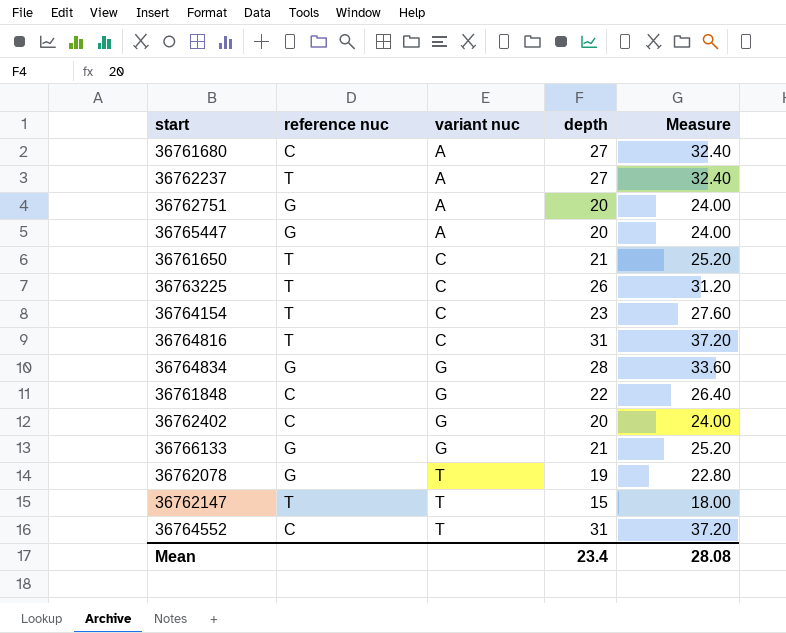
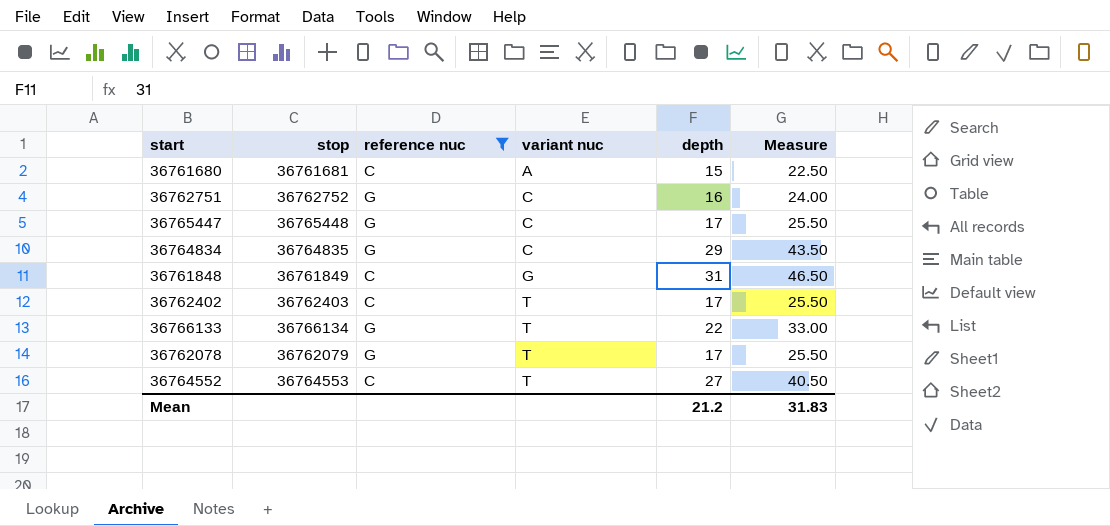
filter: none -> reference nuc != T
column stop | position: none -> 2
column Measure | formula: [depth] * 1.2 -> [depth] * 1.5
36761680 | depth: 27 -> 15
36762751 | variant nuc: A -> C
36762751 | depth: 20 -> 16
36765447 | variant nuc: A -> C
36765447 | depth: 20 -> 17
36764834 | variant nuc: G -> C
36764834 | depth: 28 -> 29
36761848 | depth: 22 -> 31
36762402 | variant nuc: G -> T
36762402 | depth: 20 -> 17
36766133 | variant nuc: G -> T
36766133 | depth: 21 -> 22
36762078 | depth: 19 -> 17
36764552 | depth: 31 -> 27
Mean | depth: 23.4 -> 21.2
Mean | Measure: 28.08 -> 31.83

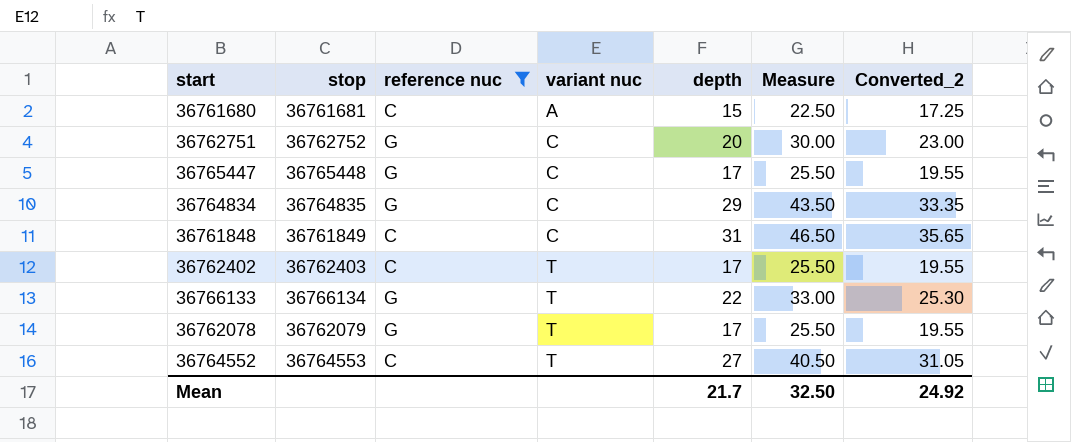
column Converted_2 | formula: none -> [depth] * 1.15
36762751 | depth: 16 -> 20
36762751 | Measure: 24.00 -> 30.00
36761848 | variant nuc: G -> C
Mean | depth: 21.2 -> 21.7
Mean | Measure: 31.83 -> 32.50

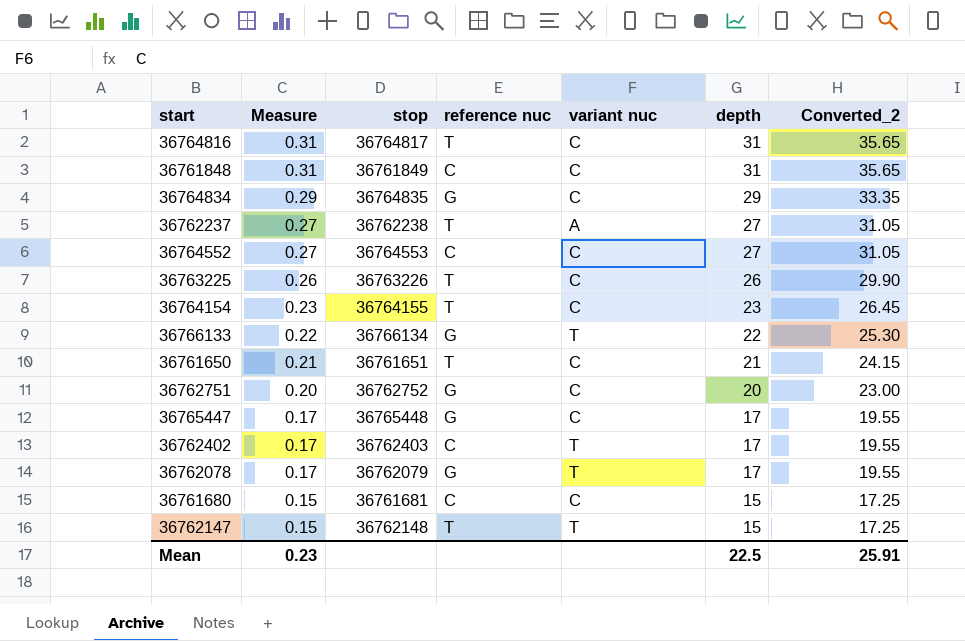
filter: reference nuc != T -> none
row order: variant nuc ascending -> Measure descending
column Measure | formula: [depth] * 1.5 -> [depth] * 0.01
column Measure | position: 6 -> 2
36764552 | variant nuc: T -> C
36761680 | variant nuc: A -> C
Mean | Measure: 32.50 -> 0.23
Mean | depth: 21.7 -> 22.5
Mean | Converted_2: 24.92 -> 25.91

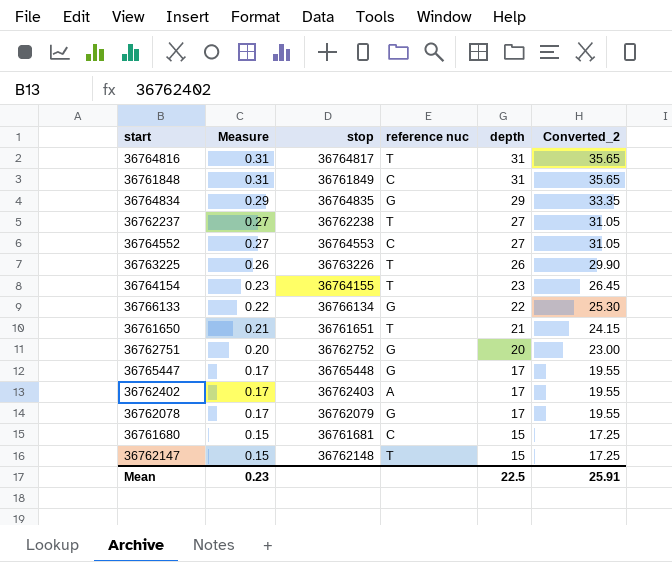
column variant nuc | position: 5 -> none
36762402 | reference nuc: C -> A

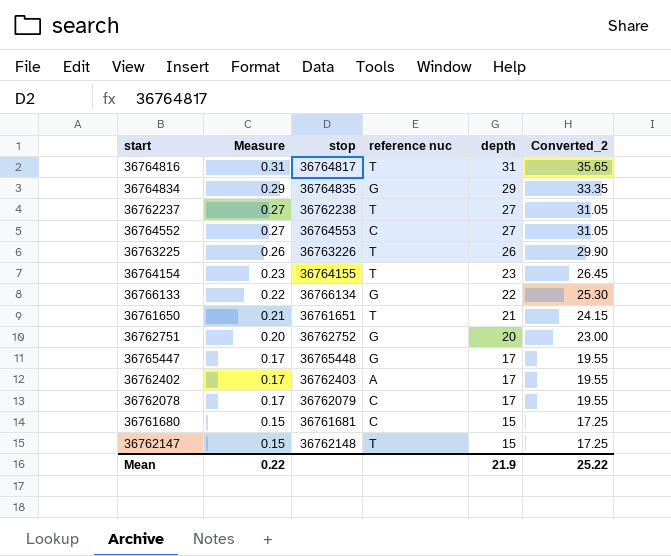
row 36761848: 0.31 | 36761849 | C | 31 | 35.65 -> none
36762078 | reference nuc: G -> C
Mean | Measure: 0.23 -> 0.22
Mean | depth: 22.5 -> 21.9
Mean | Converted_2: 25.91 -> 25.22

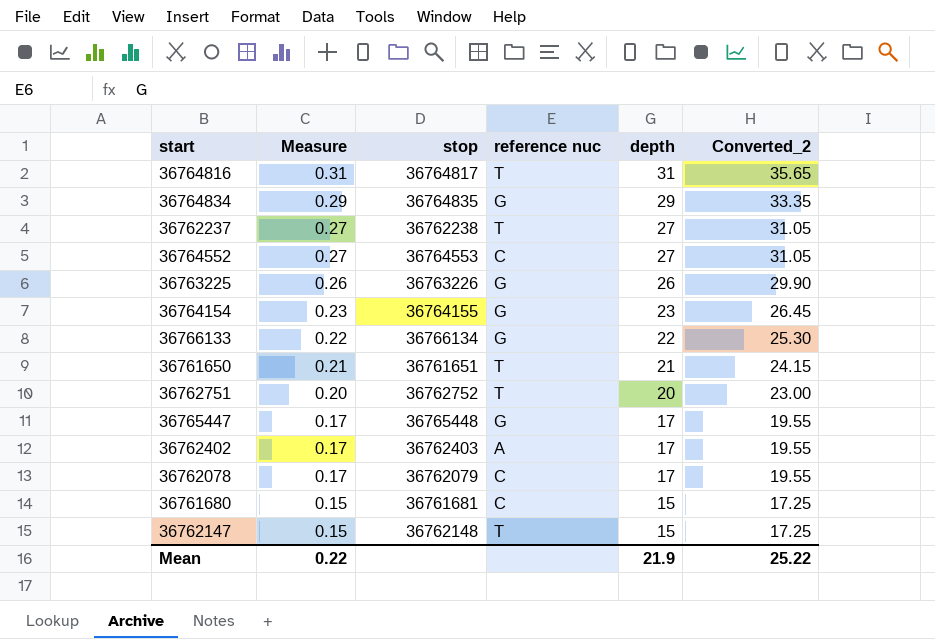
36763225 | reference nuc: T -> G
36764154 | reference nuc: T -> G
36762751 | reference nuc: G -> T

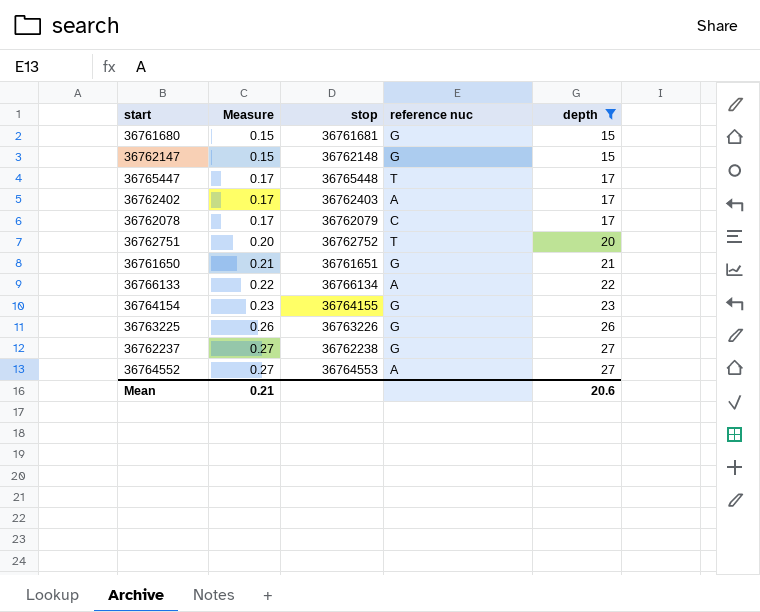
filter: none -> depth <= 27
row order: Measure descending -> Measure ascending
column Converted_2 | formula: [depth] * 1.15 -> none
36761680 | reference nuc: C -> G
36762147 | reference nuc: T -> G
36765447 | reference nuc: G -> T
36761650 | reference nuc: T -> G
36766133 | reference nuc: G -> A
36762237 | reference nuc: T -> G
36764552 | reference nuc: C -> A
Mean | Measure: 0.22 -> 0.21
Mean | depth: 21.9 -> 20.6

